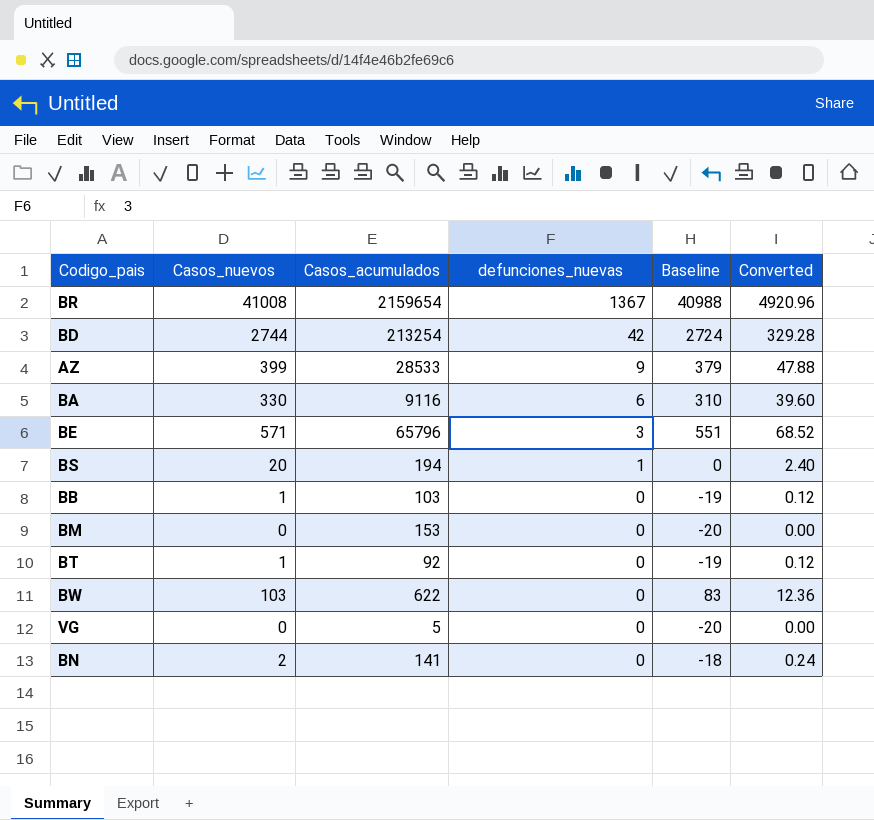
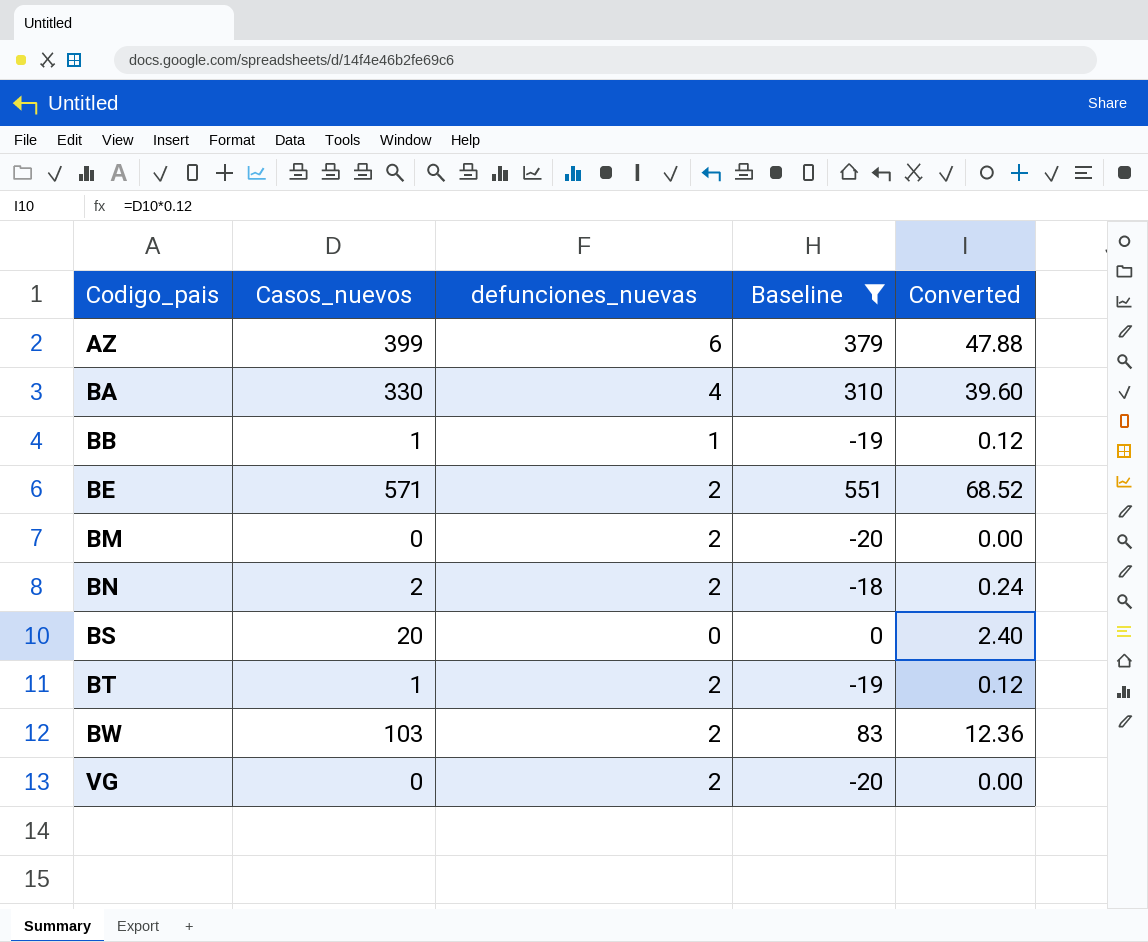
filter: none -> Baseline <= 551
row order: defunciones_nuevas descending -> Codigo_pais ascending
column Casos_acumulados | position: 3 -> none
AZ | defunciones_nuevas: 9 -> 6
BA | defunciones_nuevas: 6 -> 4
BB | defunciones_nuevas: 0 -> 1
BE | defunciones_nuevas: 3 -> 2
BM | defunciones_nuevas: 0 -> 2
BN | defunciones_nuevas: 0 -> 2
BS | defunciones_nuevas: 1 -> 0
BT | defunciones_nuevas: 0 -> 2
BW | defunciones_nuevas: 0 -> 2
VG | defunciones_nuevas: 0 -> 2

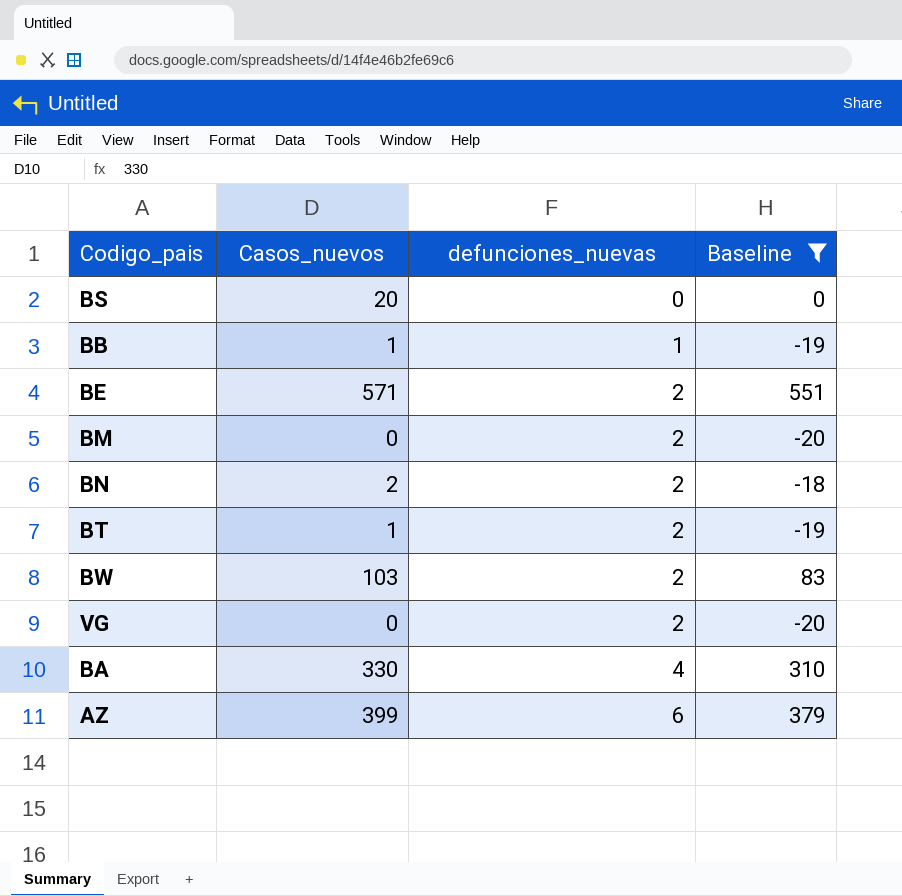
row order: Codigo_pais ascending -> defunciones_nuevas ascending
column Converted | formula: [Casos_nuevos] * 0.12 -> none

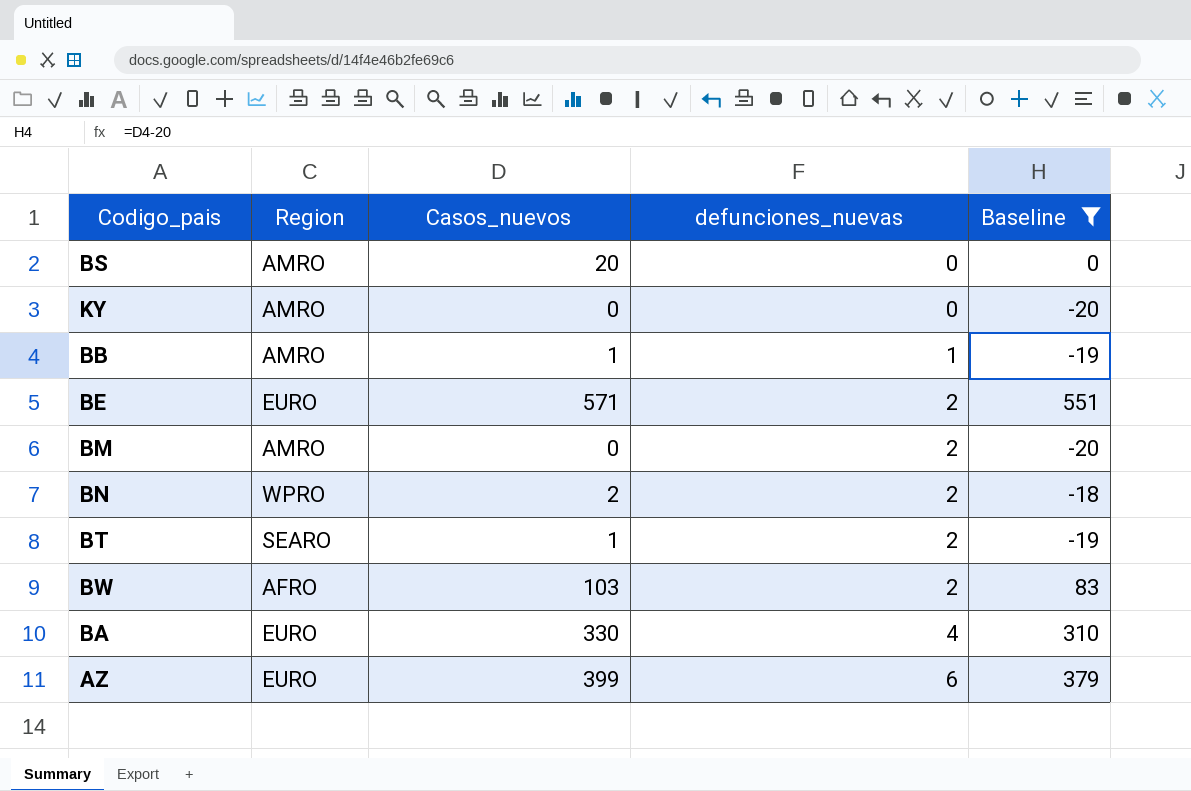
column Region | position: none -> 2
row VG: 0 | 2 | -20 -> none
row KY: none -> AMRO | 0 | 0 | -20

